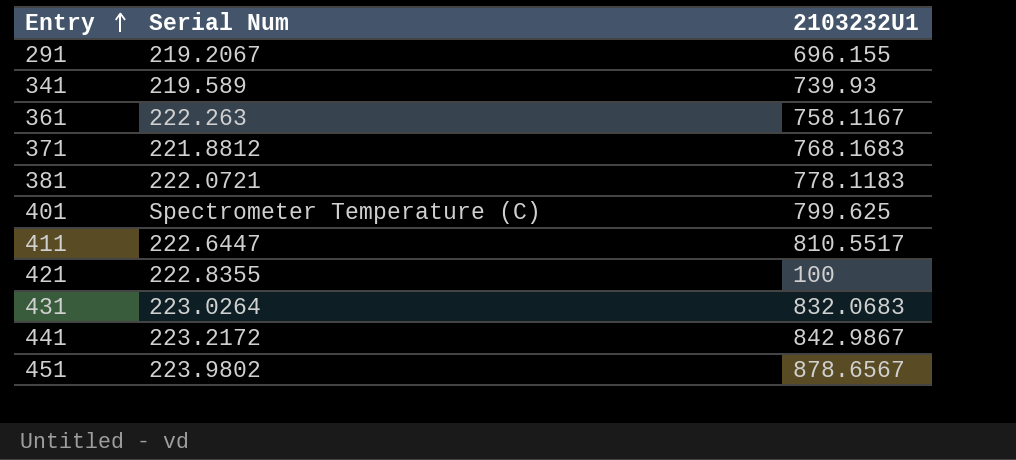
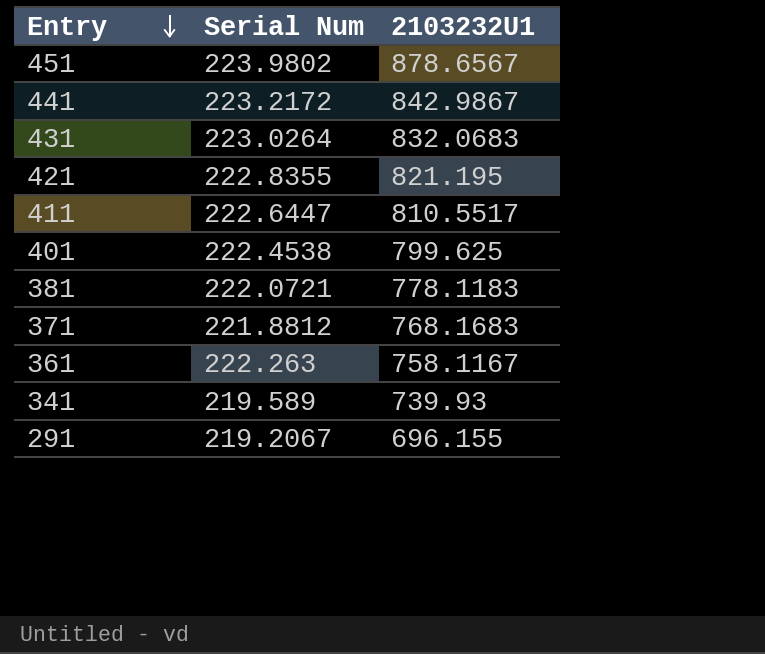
row order: Entry ascending -> Entry descending
421 | 2103232U1: 100 -> 821.195
401 | Serial Num: Spectrometer Temperature (C) -> 222.4538

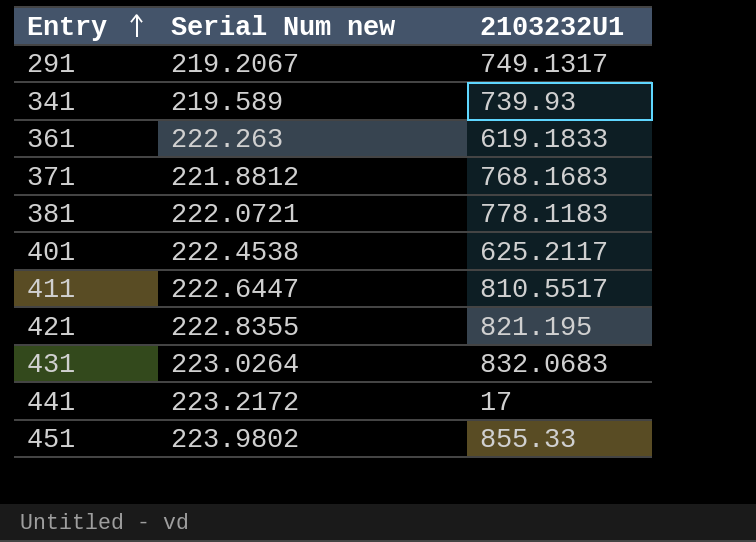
row order: Entry descending -> Entry ascending
column name: Serial Num -> Serial Num new
291 | 2103232U1: 696.155 -> 749.1317
361 | 2103232U1: 758.1167 -> 619.1833
401 | 2103232U1: 799.625 -> 625.2117
441 | 2103232U1: 842.9867 -> 17
451 | 2103232U1: 878.6567 -> 855.33

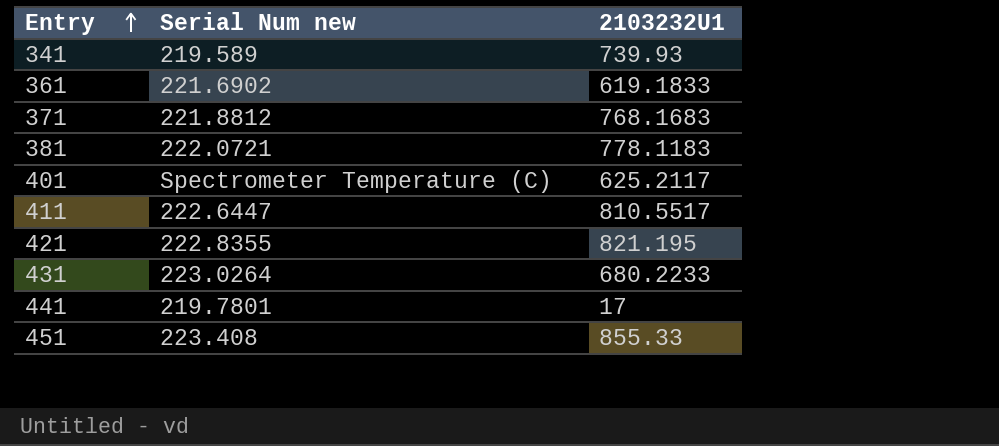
row 291: 219.2067 | 749.1317 -> none
361 | Serial Num new: 222.263 -> 221.6902
401 | Serial Num new: 222.4538 -> Spectrometer Temperature (C)
431 | 2103232U1: 832.0683 -> 680.2233
441 | Serial Num new: 223.2172 -> 219.7801
451 | Serial Num new: 223.9802 -> 223.408

